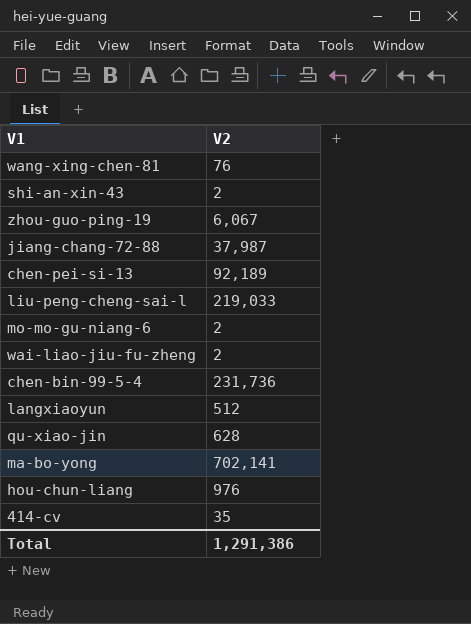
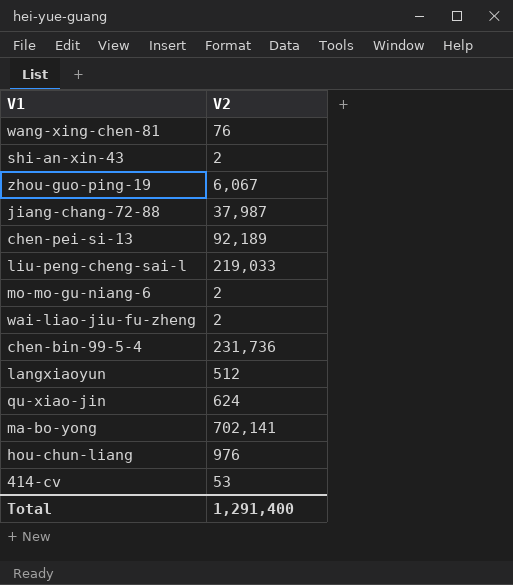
qu-xiao-jin | V2: 628 -> 624
414-cv | V2: 35 -> 53
Total | V2: 1,291,386 -> 1,291,400

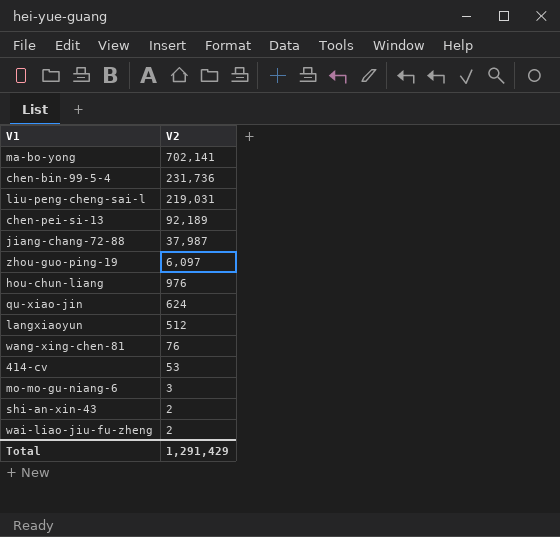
row order: none -> V2 descending
liu-peng-cheng-sai-l | V2: 219,033 -> 219,031
zhou-guo-ping-19 | V2: 6,067 -> 6,097
mo-mo-gu-niang-6 | V2: 2 -> 3
Total | V2: 1,291,400 -> 1,291,429

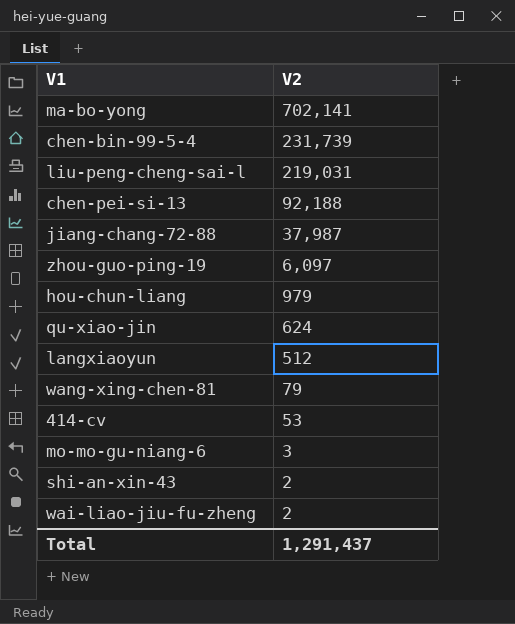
chen-bin-99-5-4 | V2: 231,736 -> 231,739
chen-pei-si-13 | V2: 92,189 -> 92,188
hou-chun-liang | V2: 976 -> 979
wang-xing-chen-81 | V2: 76 -> 79
Total | V2: 1,291,429 -> 1,291,437

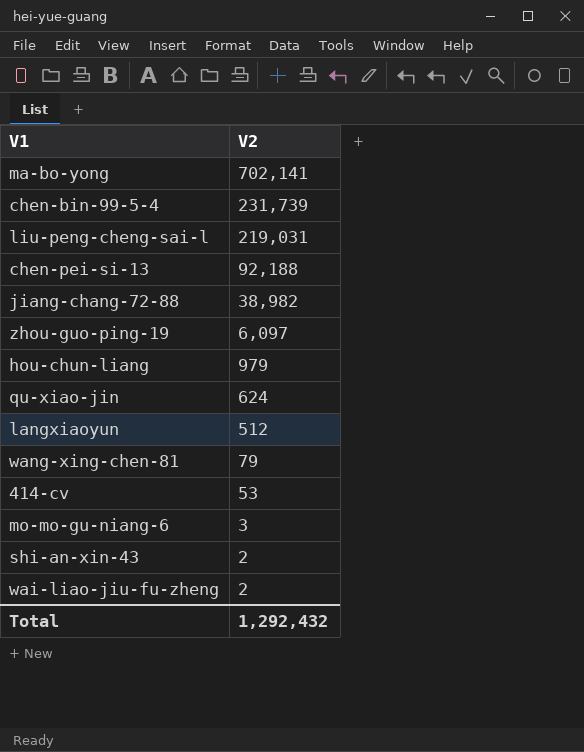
jiang-chang-72-88 | V2: 37,987 -> 38,982
Total | V2: 1,291,437 -> 1,292,432

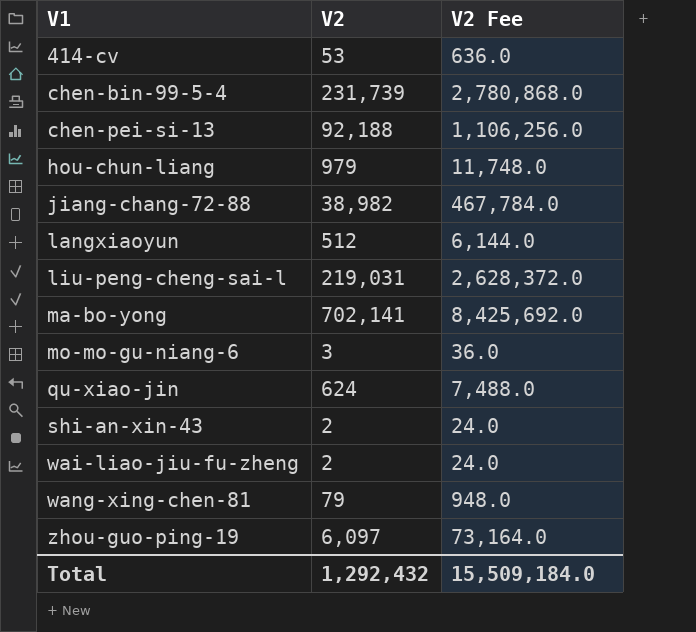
row order: V2 descending -> V1 ascending
column V2 Fee | formula: none -> [V2] * 12

